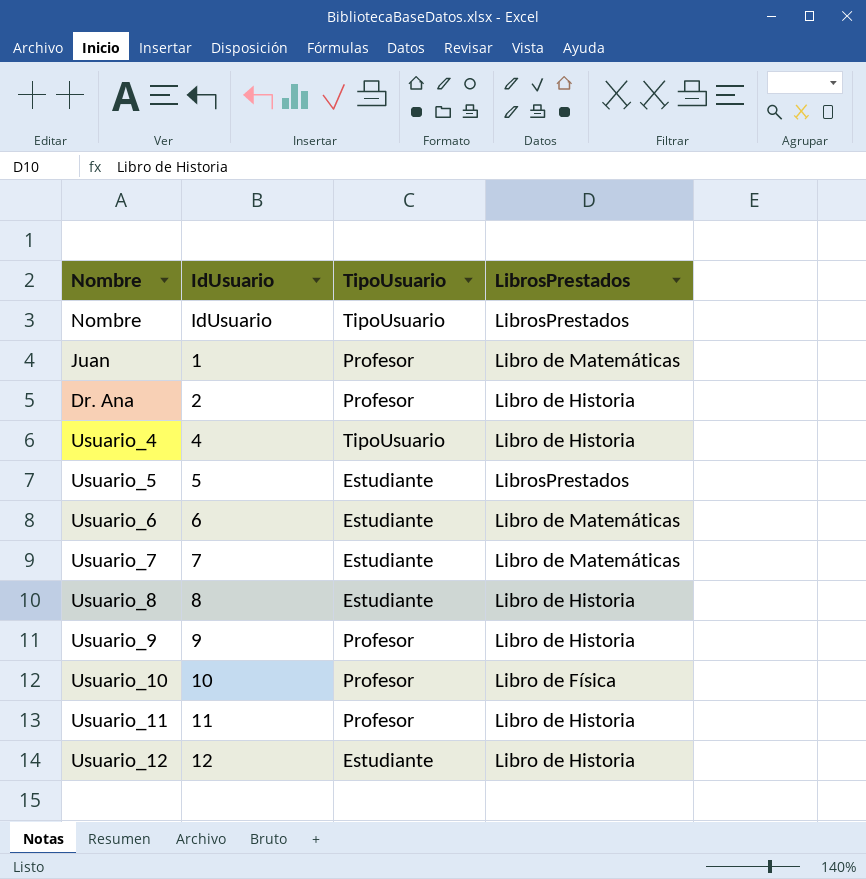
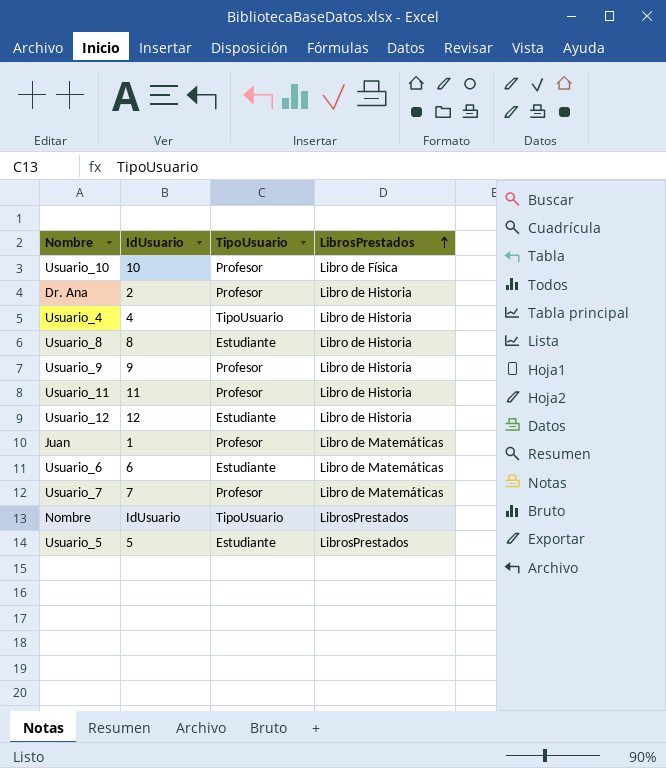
row order: none -> LibrosPrestados ascending
Usuario_7 | TipoUsuario: Estudiante -> Profesor

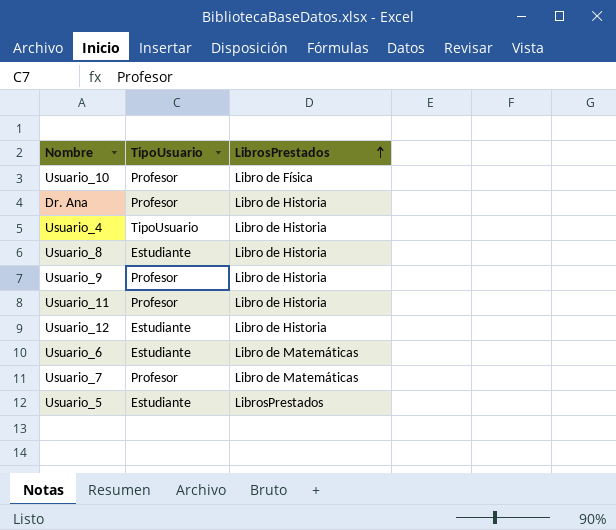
column IdUsuario | position: 2 -> none
row Juan: 1 | Profesor | Libro de Matemáticas -> none
row Nombre: IdUsuario | TipoUsuario | LibrosPrestados -> none

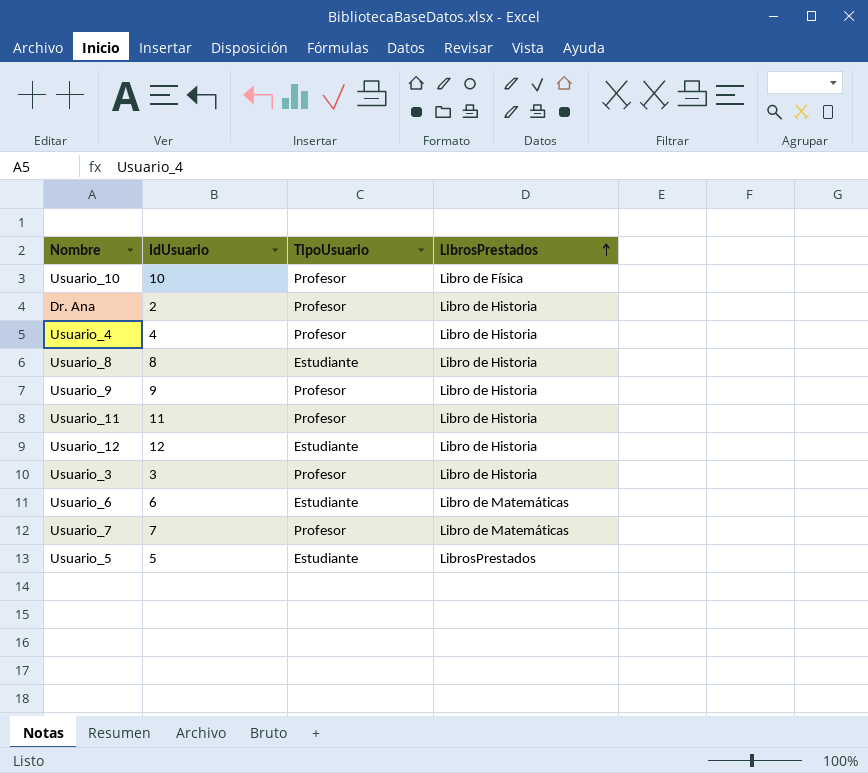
column IdUsuario | position: none -> 2
Usuario_4 | TipoUsuario: TipoUsuario -> Profesor
row Usuario_3: none -> 3 | Profesor | Libro de Historia

